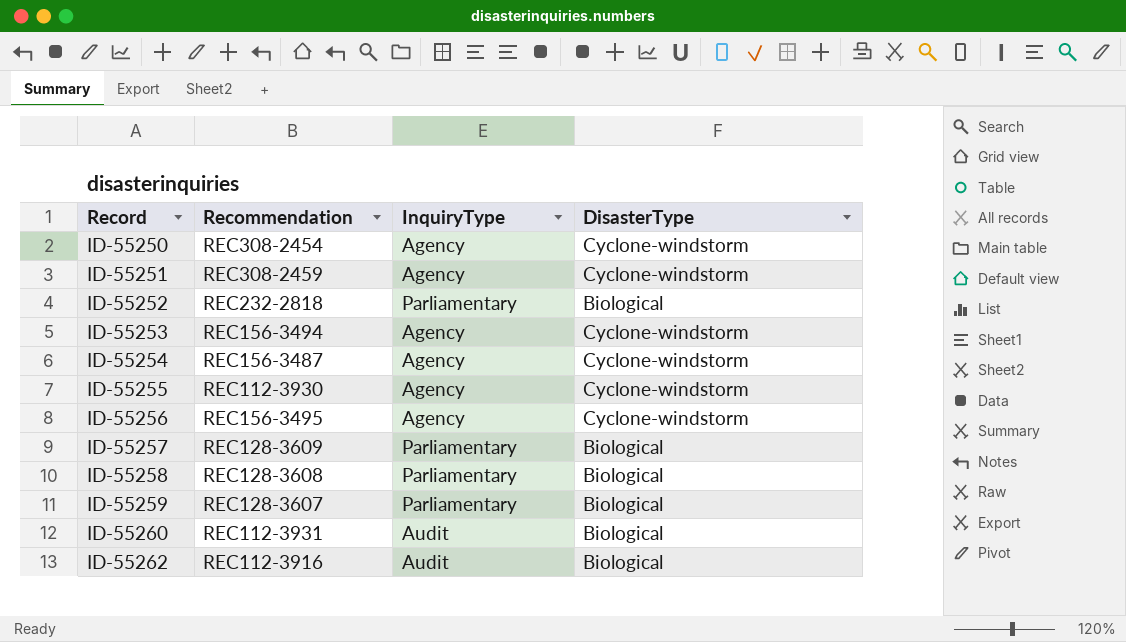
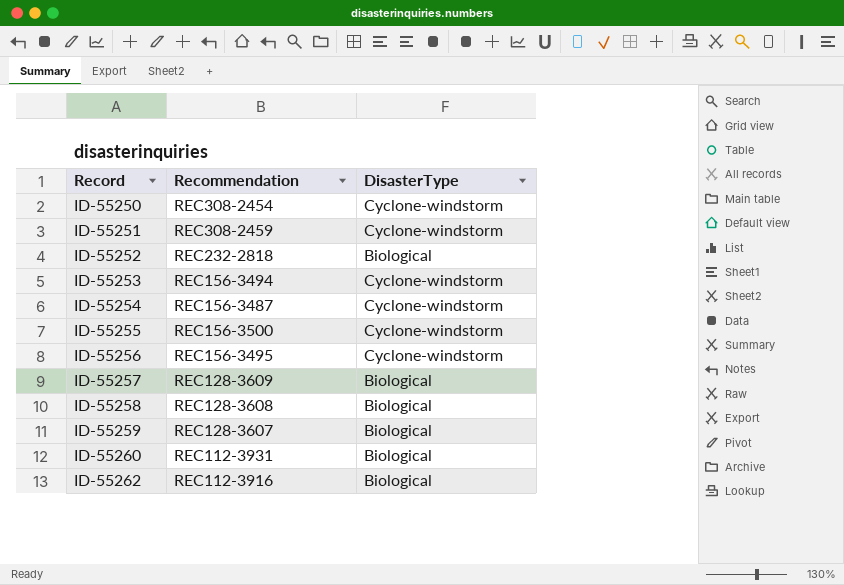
column InquiryType | position: 3 -> none
ID-55255 | Recommendation: REC112-3930 -> REC156-3500

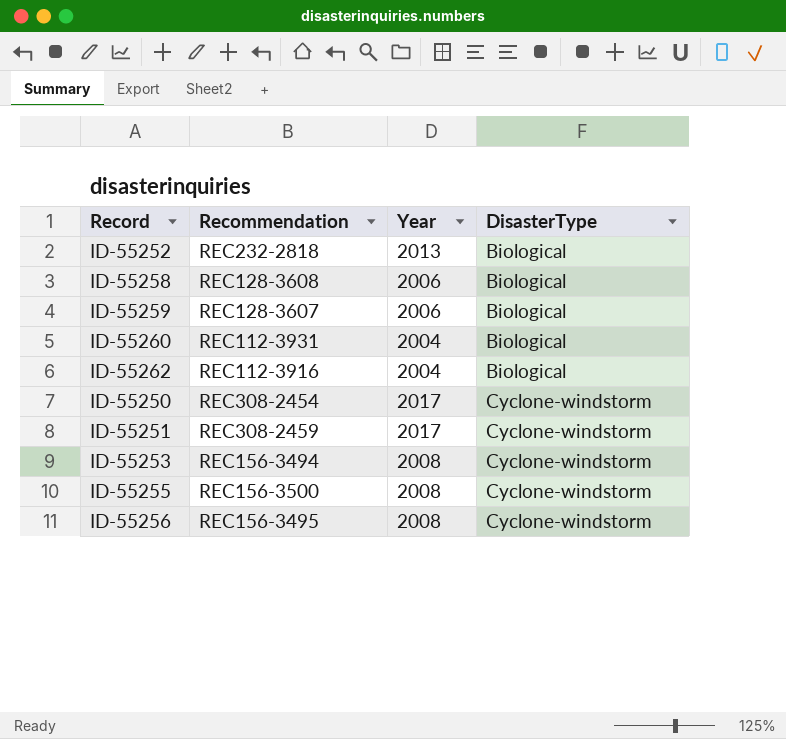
row order: Record ascending -> DisasterType ascending
column Year | position: none -> 3
row ID-55254: REC156-3487 | Cyclone-windstorm -> none
row ID-55257: REC128-3609 | Biological -> none

